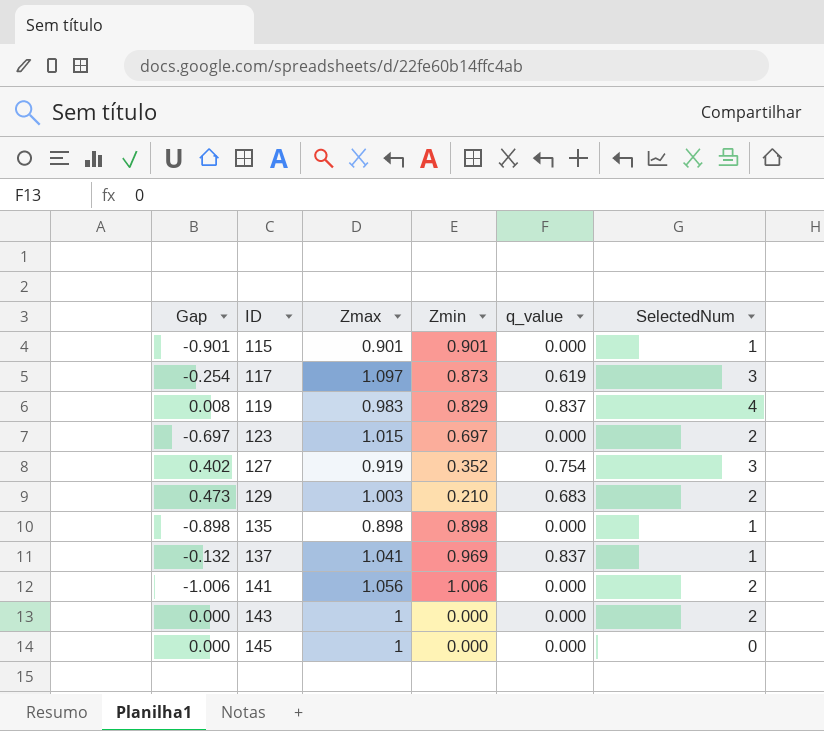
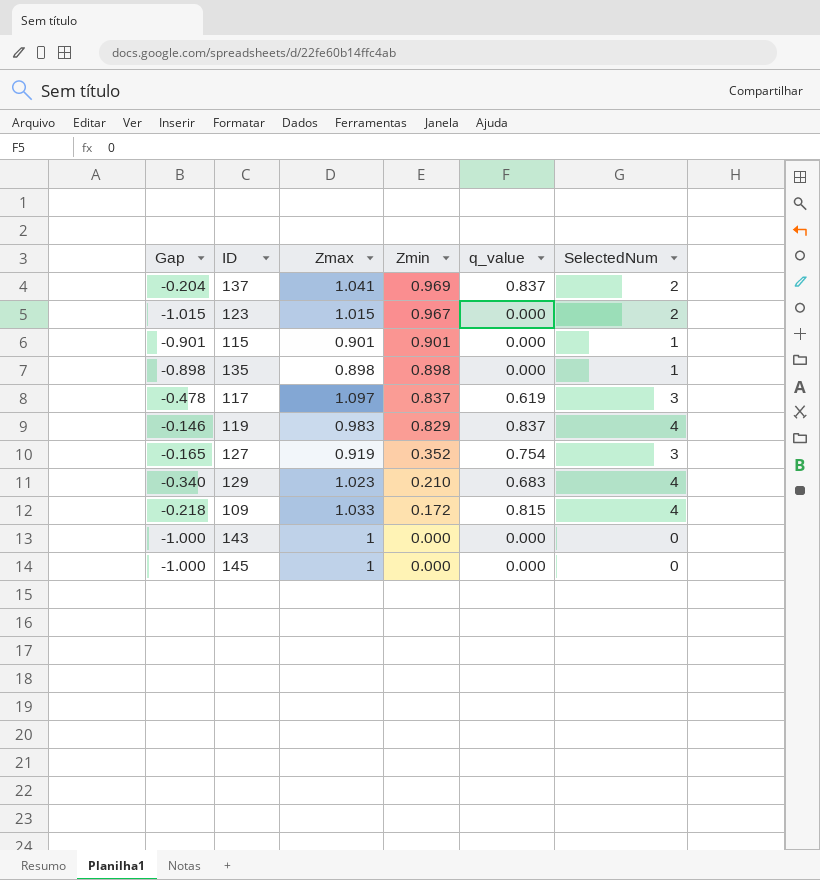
row order: ID ascending -> Zmin descending
column Gap | formula: [q_value] - [Zmin] -> [q_value] - [Zmax]
row 141: -1.006 | 1.056 | 1.006 | 0.000 | 2 -> none
137 | SelectedNum: 1 -> 2
123 | Zmin: 0.697 -> 0.967
117 | Zmin: 0.873 -> 0.837
129 | Zmax: 1.003 -> 1.023
129 | SelectedNum: 2 -> 4
row 109: none -> -0.218 | 1.033 | 0.172 | 0.815 | 4
143 | SelectedNum: 2 -> 0

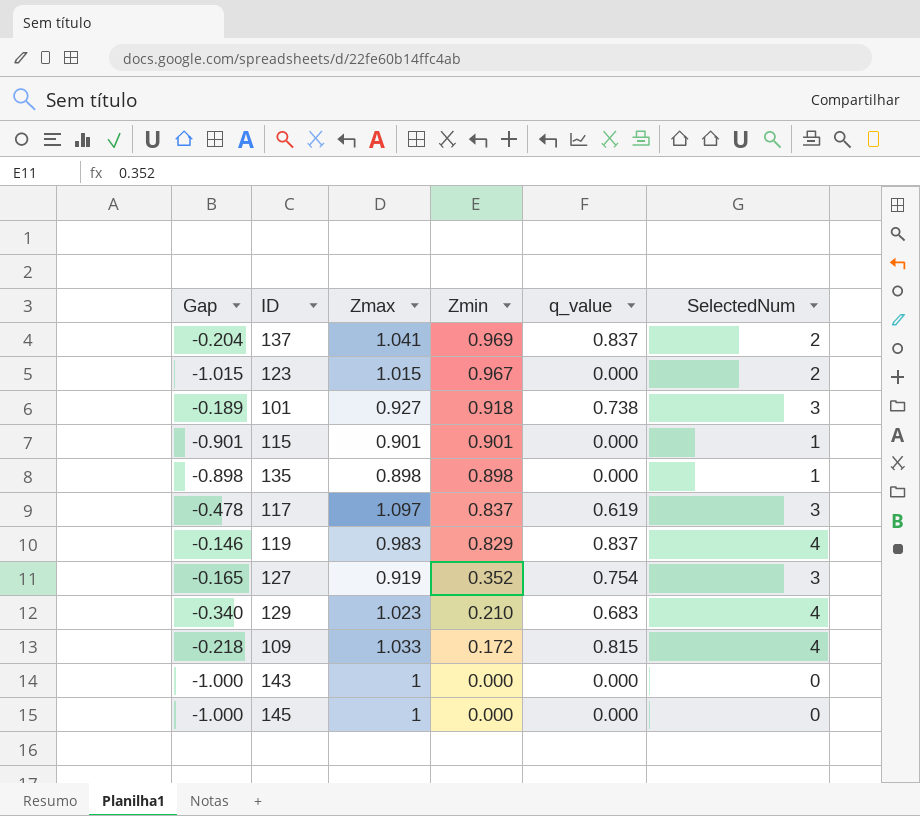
row 101: none -> -0.189 | 0.927 | 0.918 | 0.738 | 3

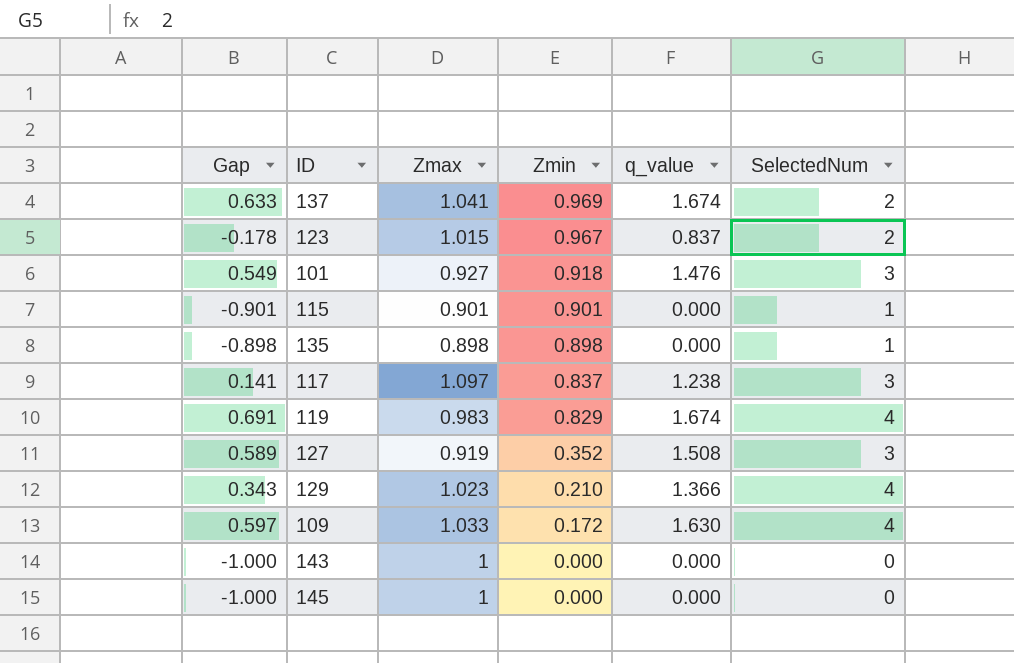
137 | Gap: -0.204 -> 0.633
137 | q_value: 0.837 -> 1.674
123 | Gap: -1.015 -> -0.178
123 | q_value: 0.000 -> 0.837
101 | Gap: -0.189 -> 0.549
101 | q_value: 0.738 -> 1.476
117 | Gap: -0.478 -> 0.141
117 | q_value: 0.619 -> 1.238
119 | Gap: -0.146 -> 0.691
119 | q_value: 0.837 -> 1.674
127 | Gap: -0.165 -> 0.589
127 | q_value: 0.754 -> 1.508
129 | Gap: -0.340 -> 0.343
129 | q_value: 0.683 -> 1.366
109 | Gap: -0.218 -> 0.597
109 | q_value: 0.815 -> 1.630

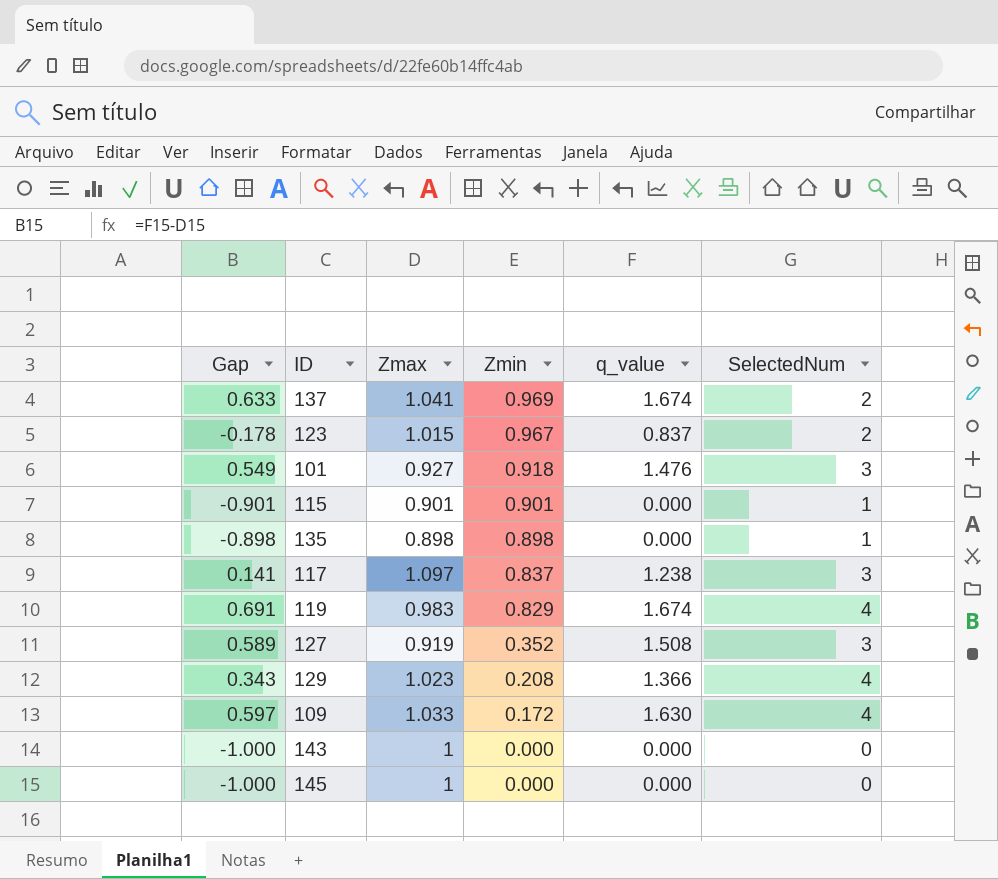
129 | Zmin: 0.210 -> 0.208

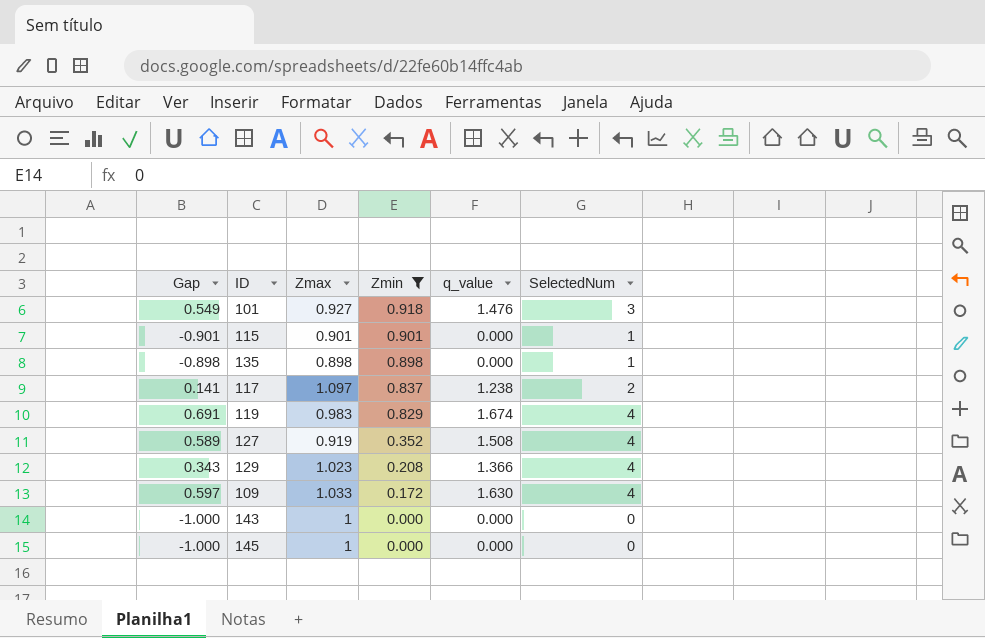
filter: none -> Zmin <= 0.918
117 | SelectedNum: 3 -> 2
127 | SelectedNum: 3 -> 4

